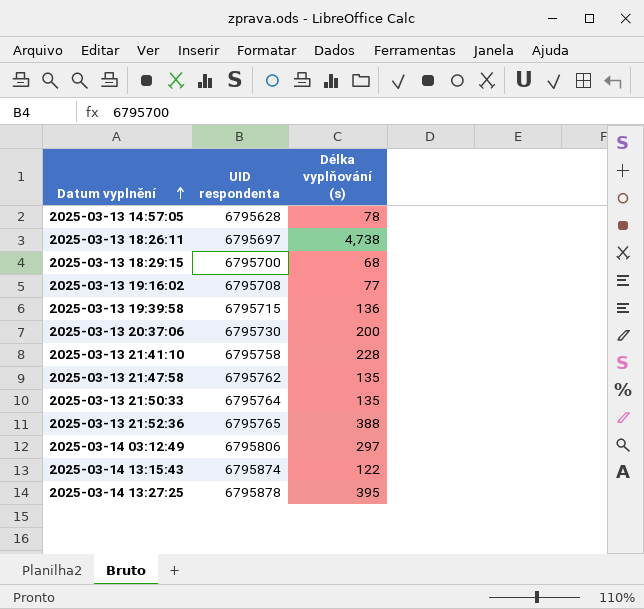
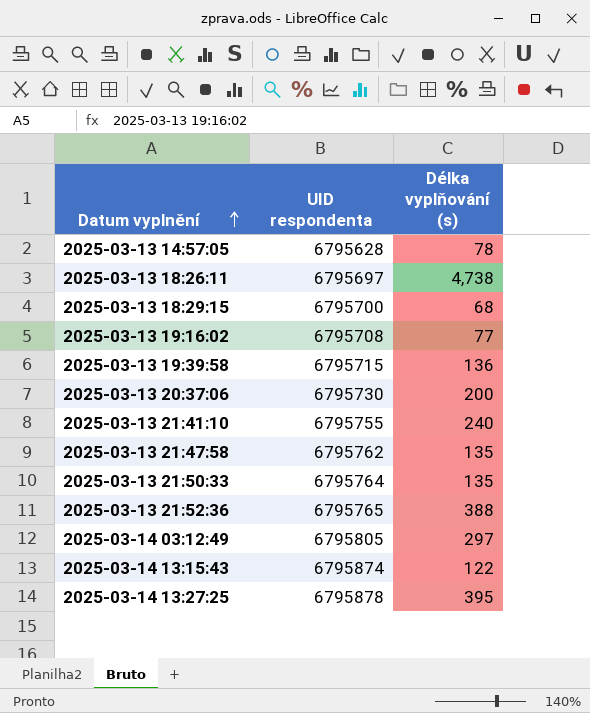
2025-03-13 21:41:10 | UID respondenta: 6795758 -> 6795755
2025-03-13 21:41:10 | Délka vyplňování (s): 228 -> 240
2025-03-14 03:12:49 | UID respondenta: 6795806 -> 6795805

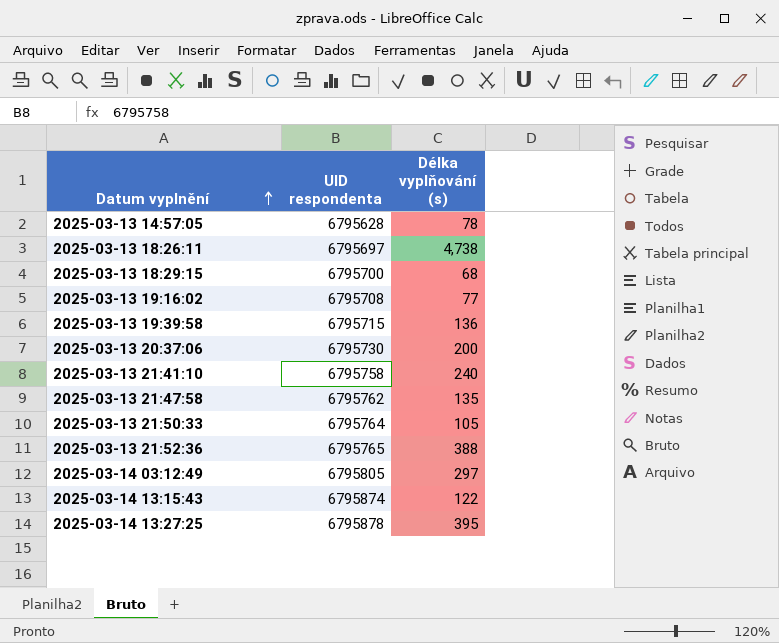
2025-03-13 21:41:10 | UID respondenta: 6795755 -> 6795758
2025-03-13 21:50:33 | Délka vyplňování (s): 135 -> 105

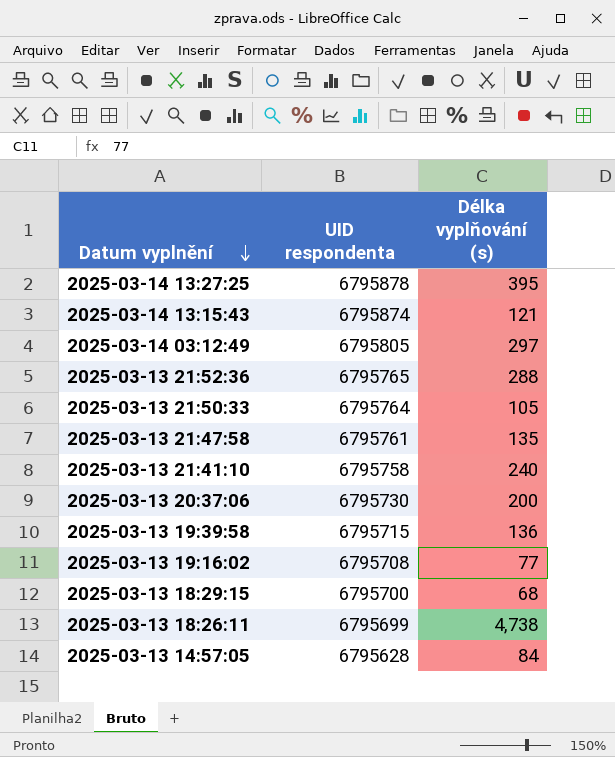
row order: Datum vyplnění ascending -> Datum vyplnění descending
2025-03-14 13:15:43 | Délka vyplňování (s): 122 -> 121
2025-03-13 21:52:36 | Délka vyplňování (s): 388 -> 288
2025-03-13 21:47:58 | UID respondenta: 6795762 -> 6795761
2025-03-13 18:26:11 | UID respondenta: 6795697 -> 6795699
2025-03-13 14:57:05 | Délka vyplňování (s): 78 -> 84

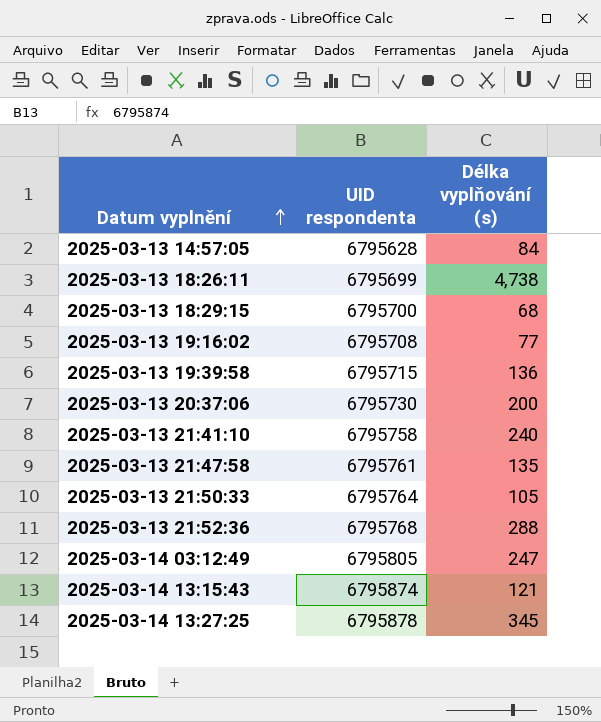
row order: Datum vyplnění descending -> Datum vyplnění ascending
2025-03-13 21:52:36 | UID respondenta: 6795765 -> 6795768
2025-03-14 03:12:49 | Délka vyplňování (s): 297 -> 247
2025-03-14 13:27:25 | Délka vyplňování (s): 395 -> 345

